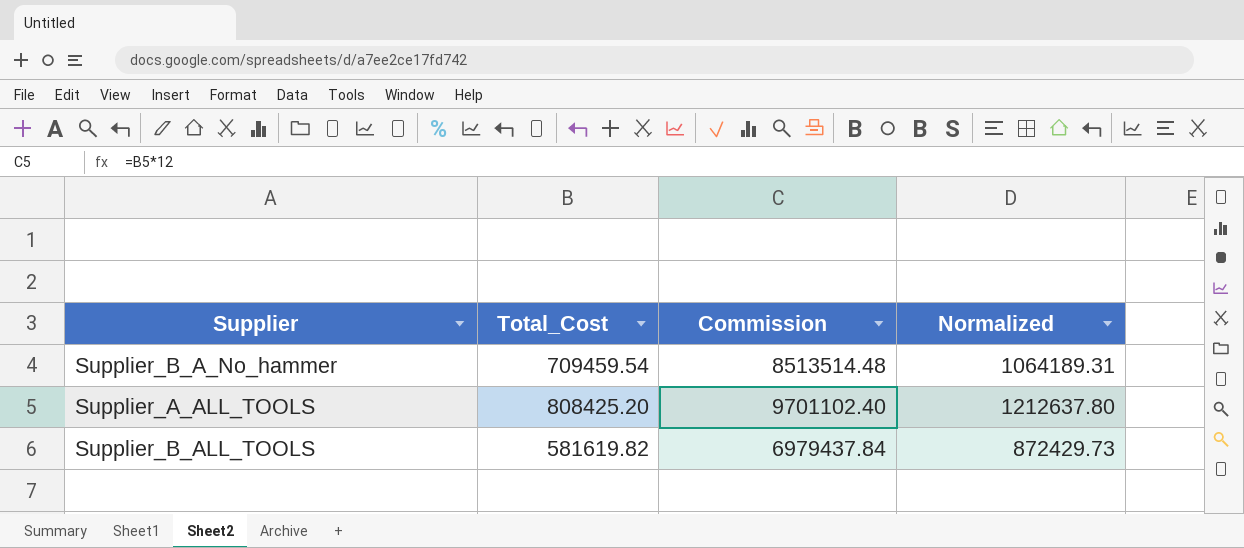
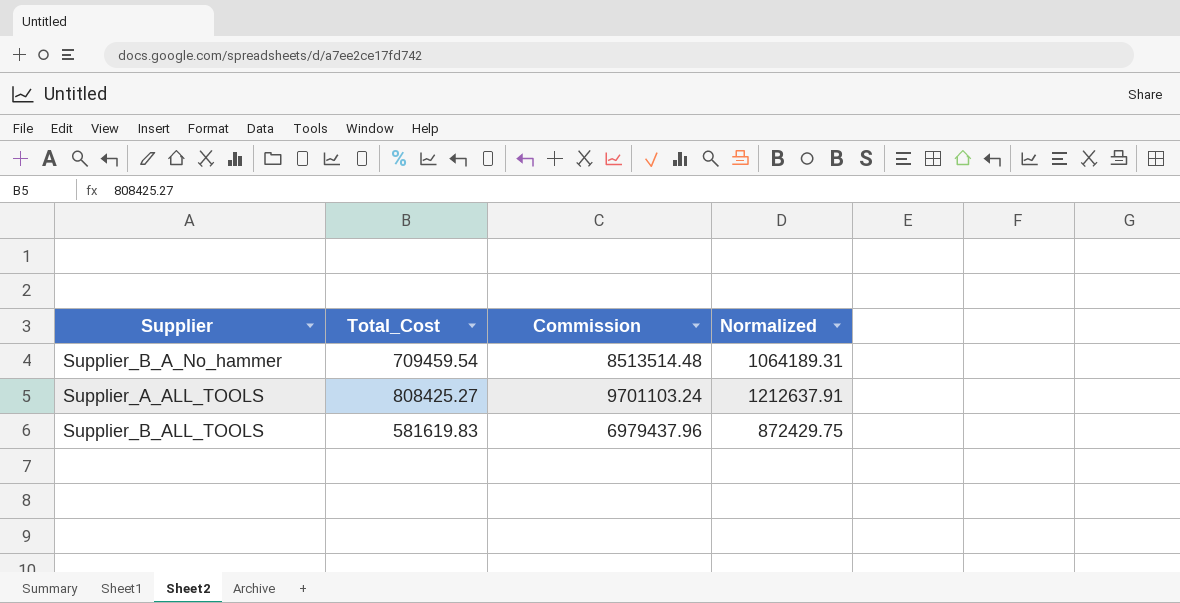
Supplier_A_ALL_TOOLS | Total_Cost: 808425.20 -> 808425.27
Supplier_A_ALL_TOOLS | Commission: 9701102.40 -> 9701103.24
Supplier_A_ALL_TOOLS | Normalized: 1212637.80 -> 1212637.91
Supplier_B_ALL_TOOLS | Total_Cost: 581619.82 -> 581619.83
Supplier_B_ALL_TOOLS | Commission: 6979437.84 -> 6979437.96
Supplier_B_ALL_TOOLS | Normalized: 872429.73 -> 872429.75

